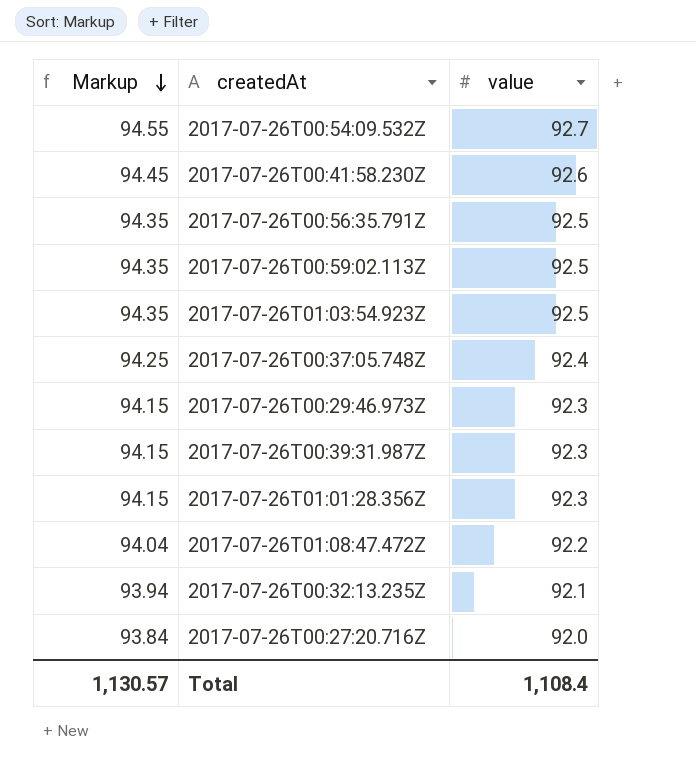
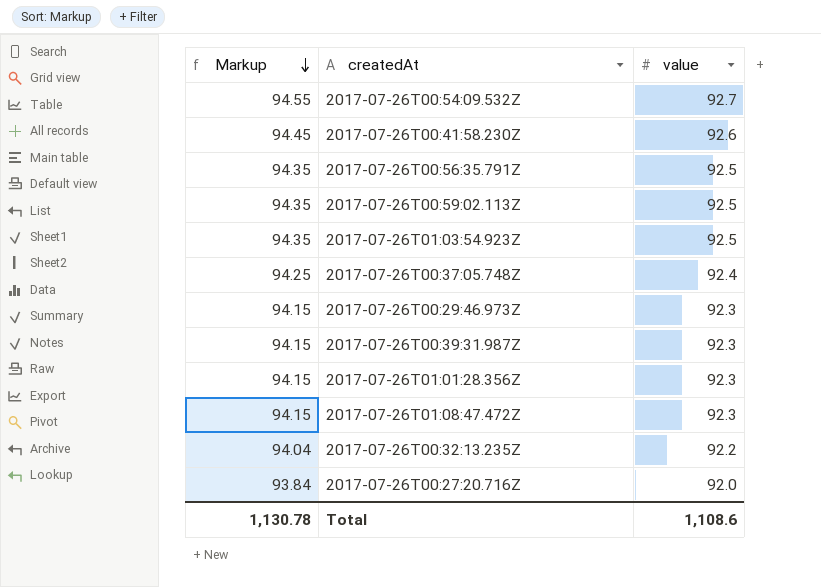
2017-07-26T01:08:47.472Z | Markup: 94.04 -> 94.15
2017-07-26T01:08:47.472Z | value: 92.2 -> 92.3
2017-07-26T00:32:13.235Z | Markup: 93.94 -> 94.04
2017-07-26T00:32:13.235Z | value: 92.1 -> 92.2
Total | Markup: 1,130.57 -> 1,130.78
Total | value: 1,108.4 -> 1,108.6

